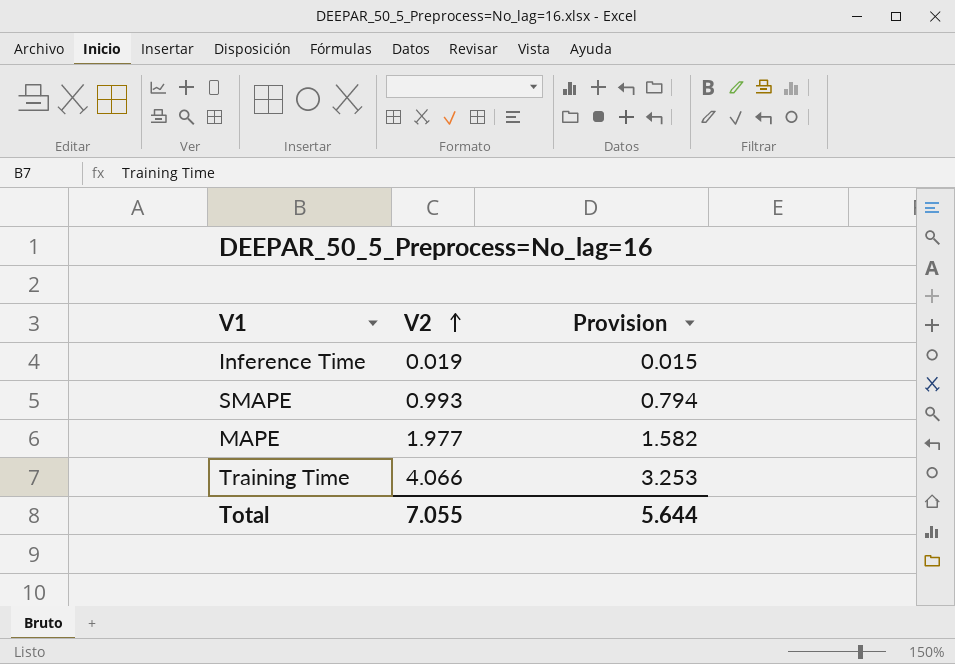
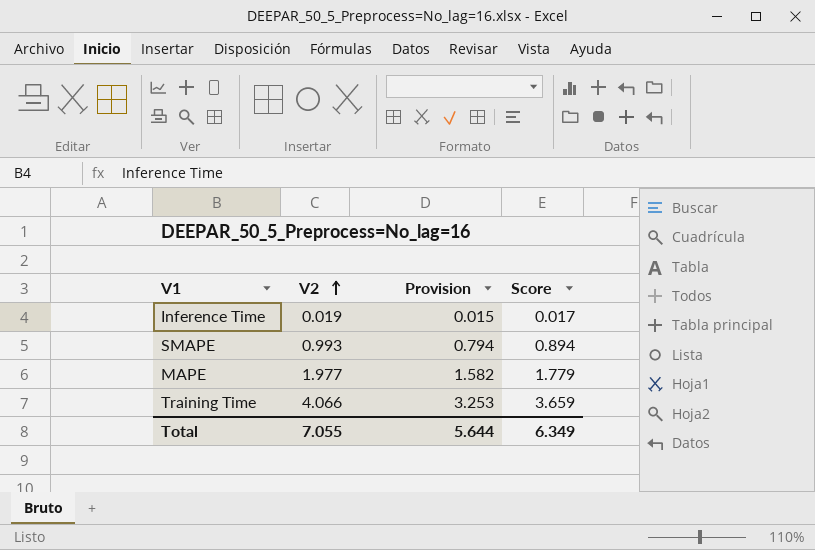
column Score | formula: none -> [V2] * 0.9

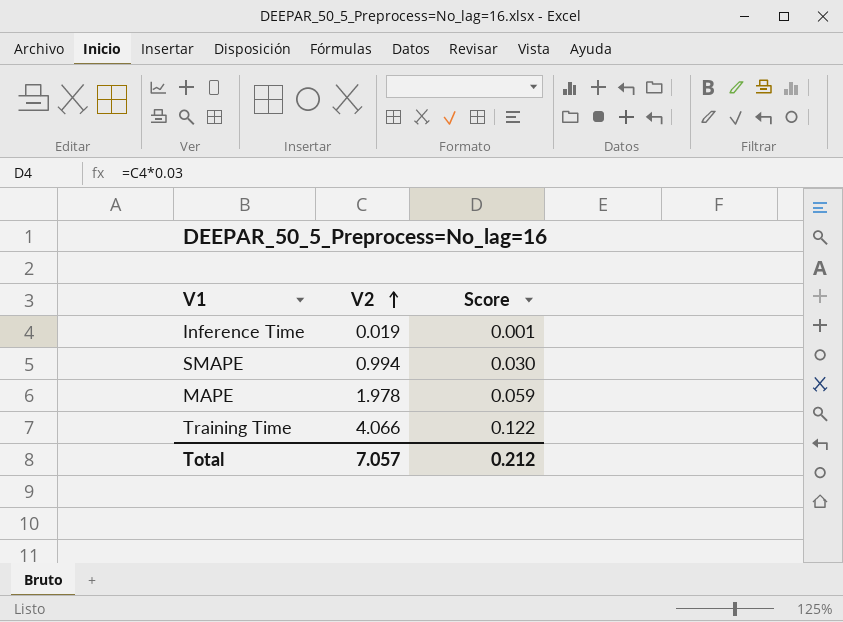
column Provision | formula: [V2] * 0.8 -> none
column Score | formula: [V2] * 0.9 -> [V2] * 0.03
SMAPE | V2: 0.993 -> 0.994
MAPE | V2: 1.977 -> 1.978
Total | V2: 7.055 -> 7.057
Total | Score: 6.349 -> 0.212

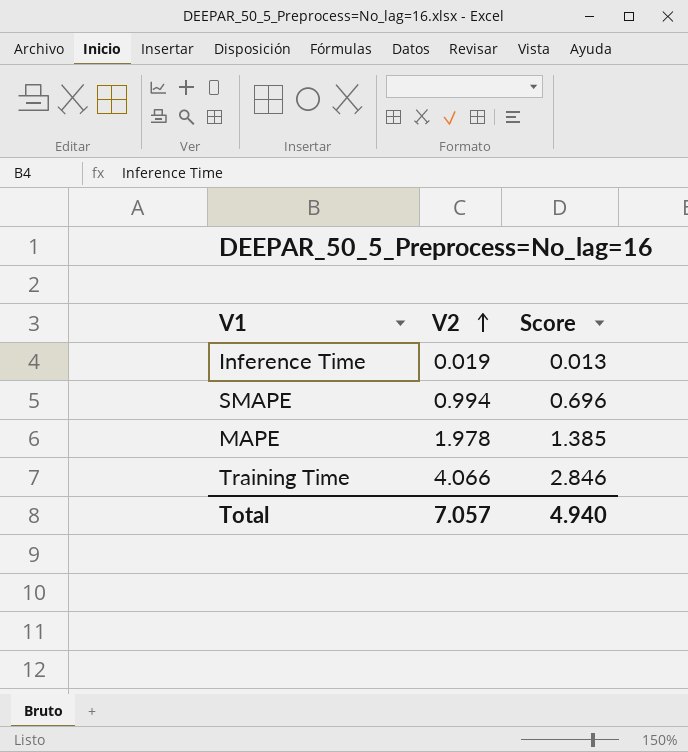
column Score | formula: [V2] * 0.03 -> [V2] * 0.7
Total | Score: 0.212 -> 4.940

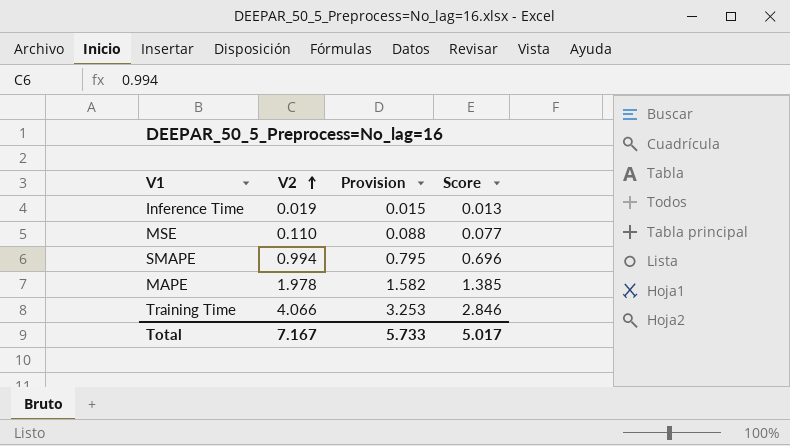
column Provision | formula: none -> [V2] * 0.8
row MSE: none -> 0.110 | 0.088 | 0.077
Total | V2: 7.057 -> 7.167
Total | Score: 4.940 -> 5.017

